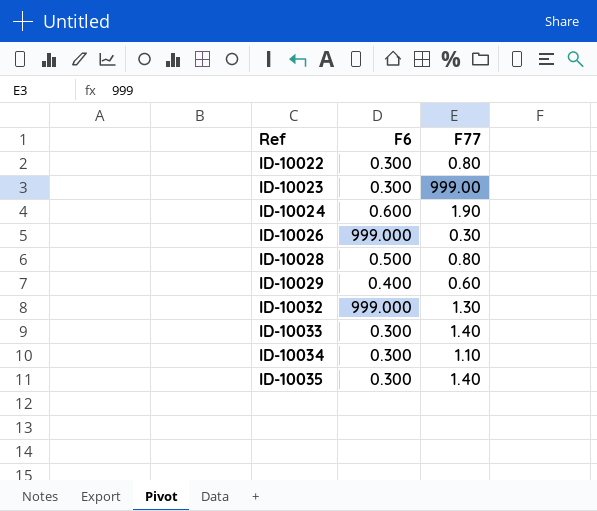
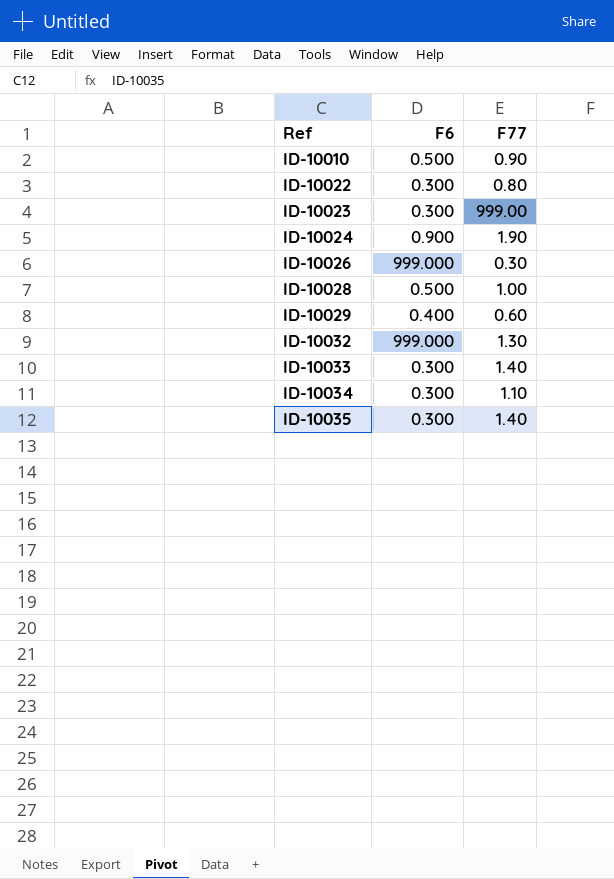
row ID-10010: none -> 0.500 | 0.90
ID-10024 | F6: 0.600 -> 0.900
ID-10028 | F77: 0.80 -> 1.00

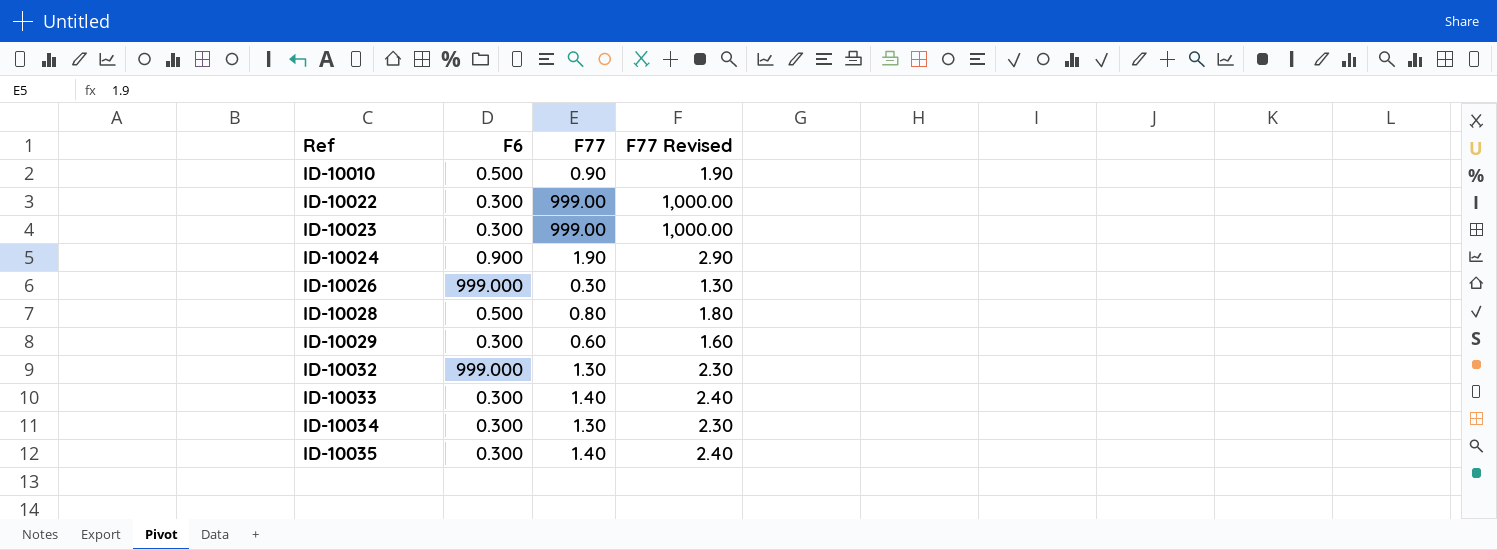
column F77 Revised | formula: none -> [F77] + 1
ID-10022 | F77: 0.80 -> 999.00
ID-10028 | F77: 1.00 -> 0.80
ID-10029 | F6: 0.400 -> 0.300
ID-10034 | F77: 1.10 -> 1.30

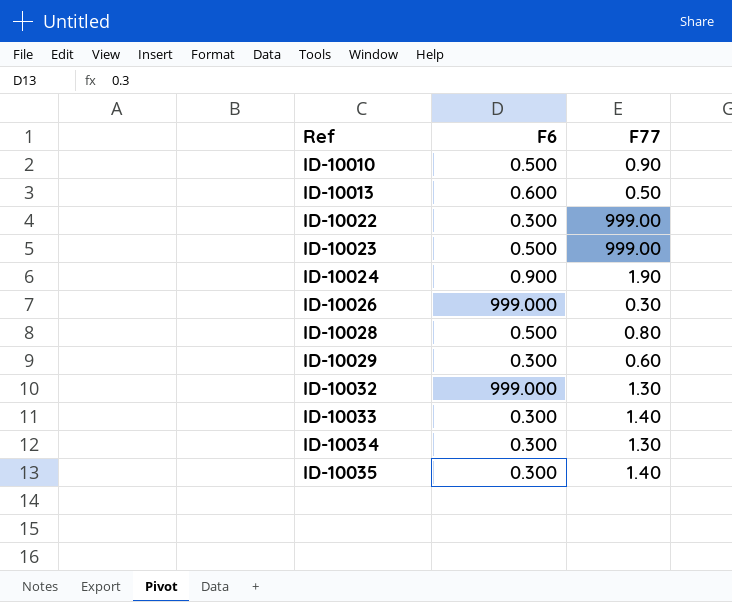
column F77 Revised | formula: [F77] + 1 -> none
row ID-10013: none -> 0.600 | 0.50
ID-10023 | F6: 0.300 -> 0.500

